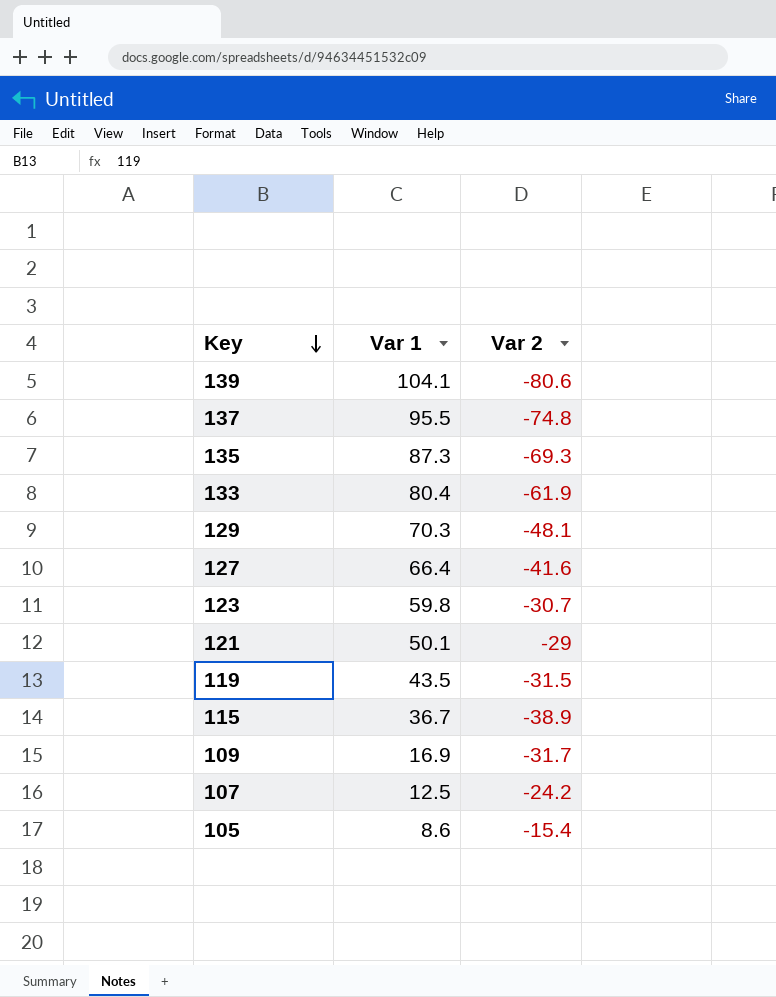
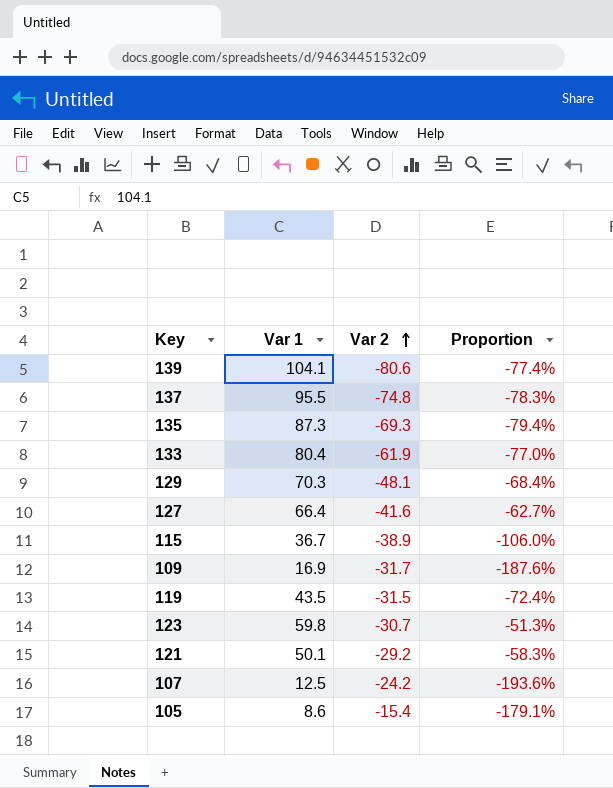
row order: Key descending -> Var 2 ascending
column Proportion | formula: none -> [Var 2] / [Var 1]
121 | Var 2: -29 -> -29.2

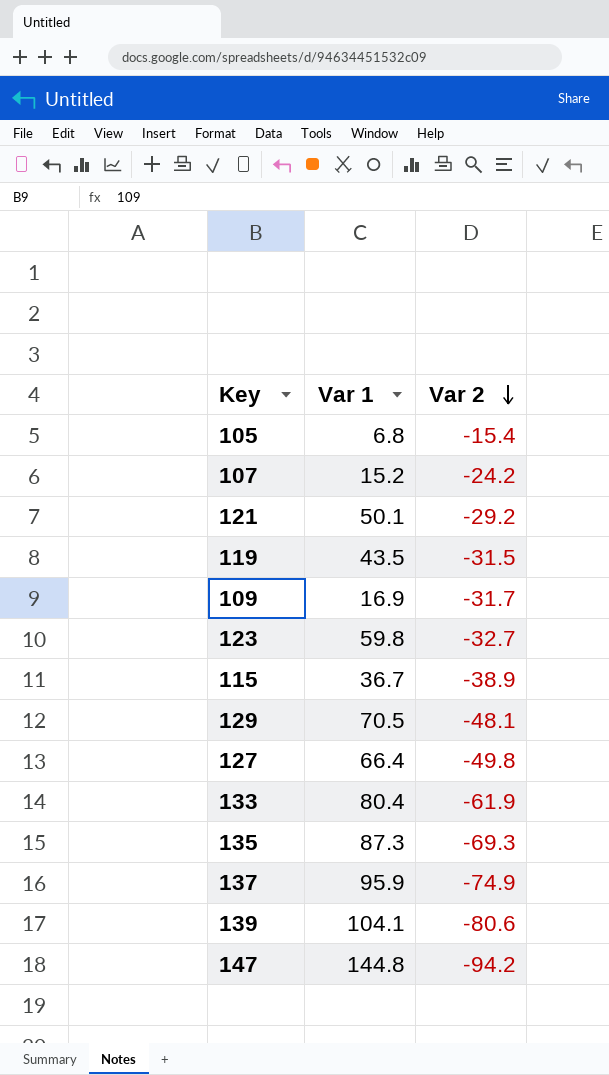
row order: Var 2 ascending -> Var 2 descending
column Proportion | formula: [Var 2] / [Var 1] -> none
105 | Var 1: 8.6 -> 6.8
107 | Var 1: 12.5 -> 15.2
123 | Var 2: -30.7 -> -32.7
129 | Var 1: 70.3 -> 70.5
127 | Var 2: -41.6 -> -49.8
137 | Var 1: 95.5 -> 95.9
137 | Var 2: -74.8 -> -74.9
row 147: none -> 144.8 | -94.2

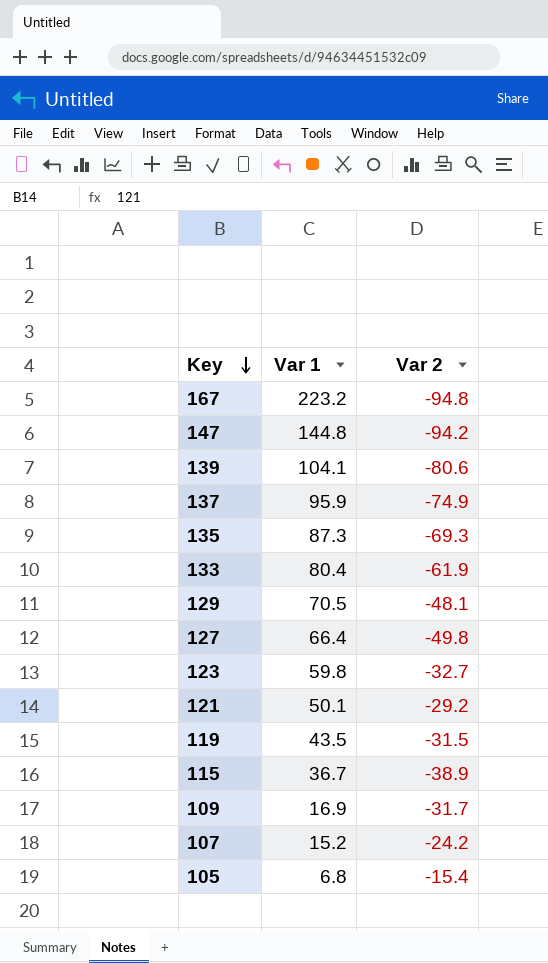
row order: Var 2 descending -> Key descending
row 167: none -> 223.2 | -94.8

